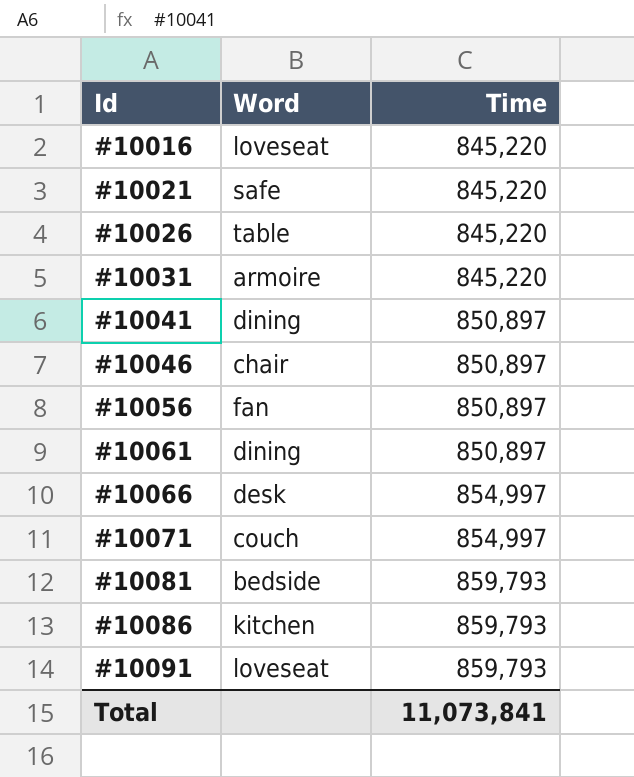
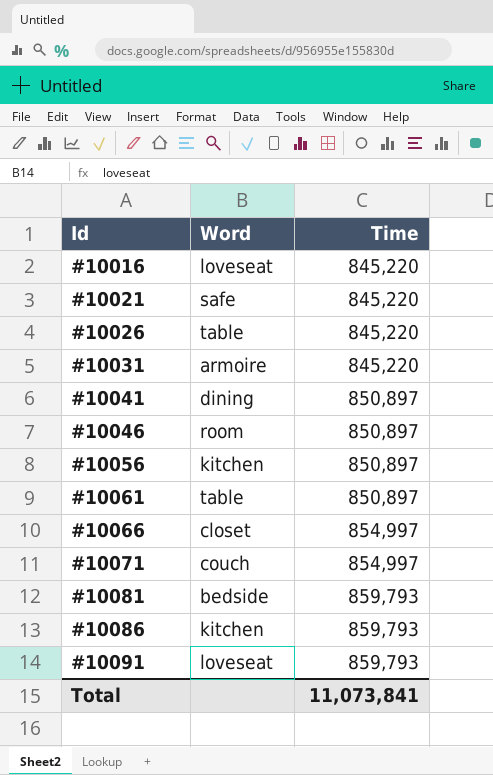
#10046 | Word: chair -> room
#10056 | Word: fan -> kitchen
#10061 | Word: dining -> table
#10066 | Word: desk -> closet

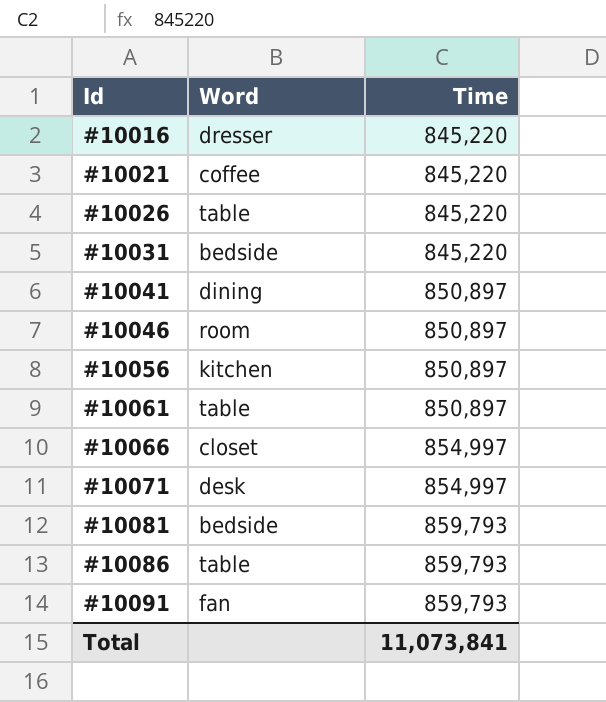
#10016 | Word: loveseat -> dresser
#10021 | Word: safe -> coffee
#10031 | Word: armoire -> bedside
#10071 | Word: couch -> desk
#10086 | Word: kitchen -> table
#10091 | Word: loveseat -> fan

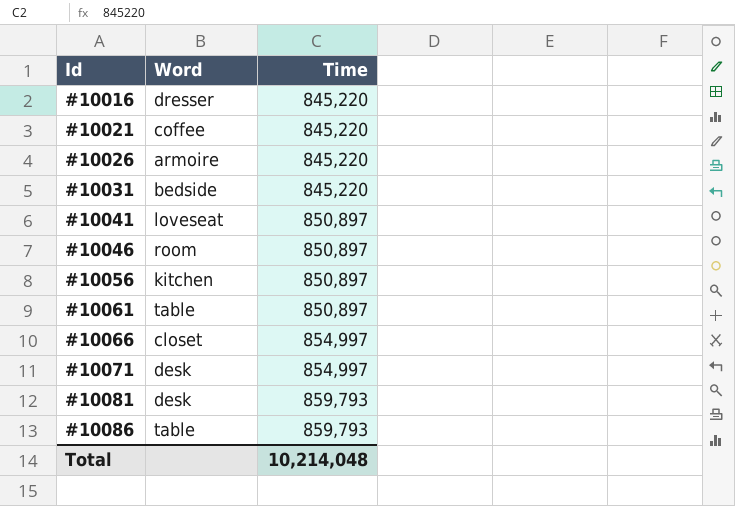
row #10091: fan | 859,793 -> none
#10026 | Word: table -> armoire
#10041 | Word: dining -> loveseat
#10081 | Word: bedside -> desk
Total | Time: 11,073,841 -> 10,214,048

